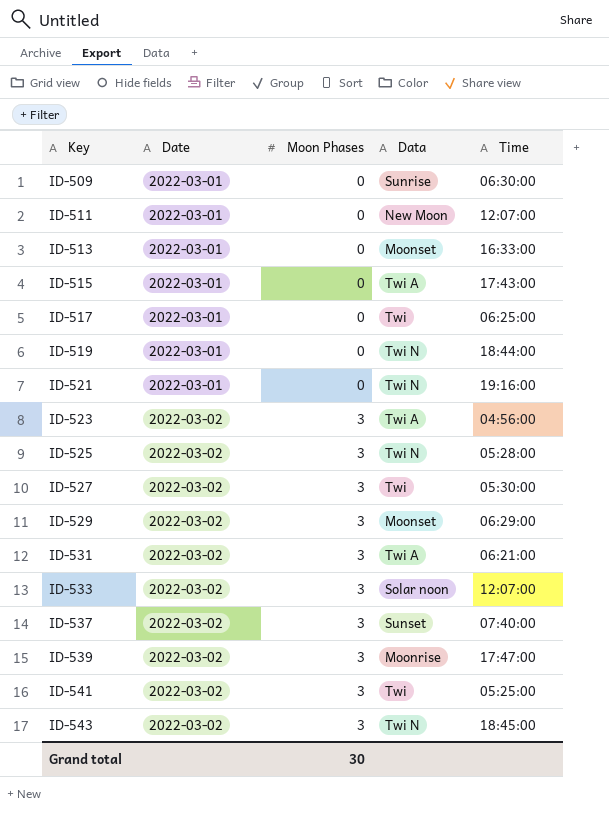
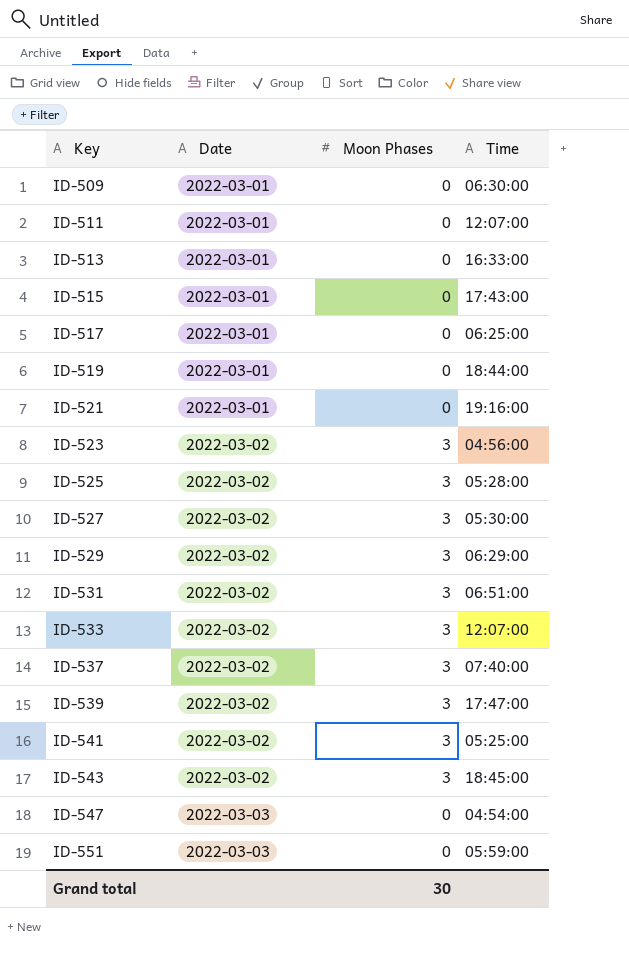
column Data | position: 4 -> none
ID-531 | Time: 06:21:00 -> 06:51:00
row ID-547: none -> 2022-03-03 | 0 | 04:54:00
row ID-551: none -> 2022-03-03 | 0 | 05:59:00

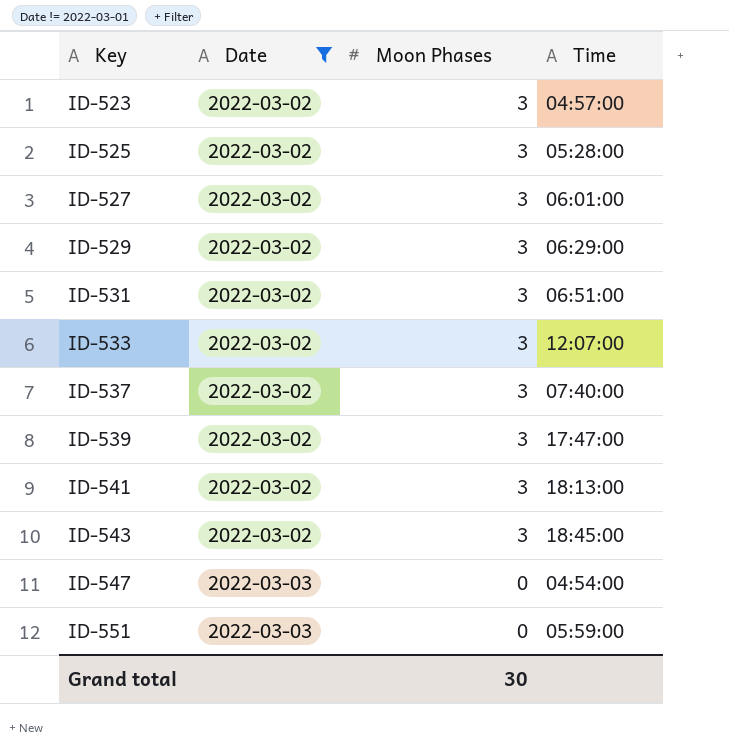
filter: none -> Date != 2022-03-01
ID-523 | Time: 04:56:00 -> 04:57:00
ID-527 | Time: 05:30:00 -> 06:01:00
ID-541 | Time: 05:25:00 -> 18:13:00

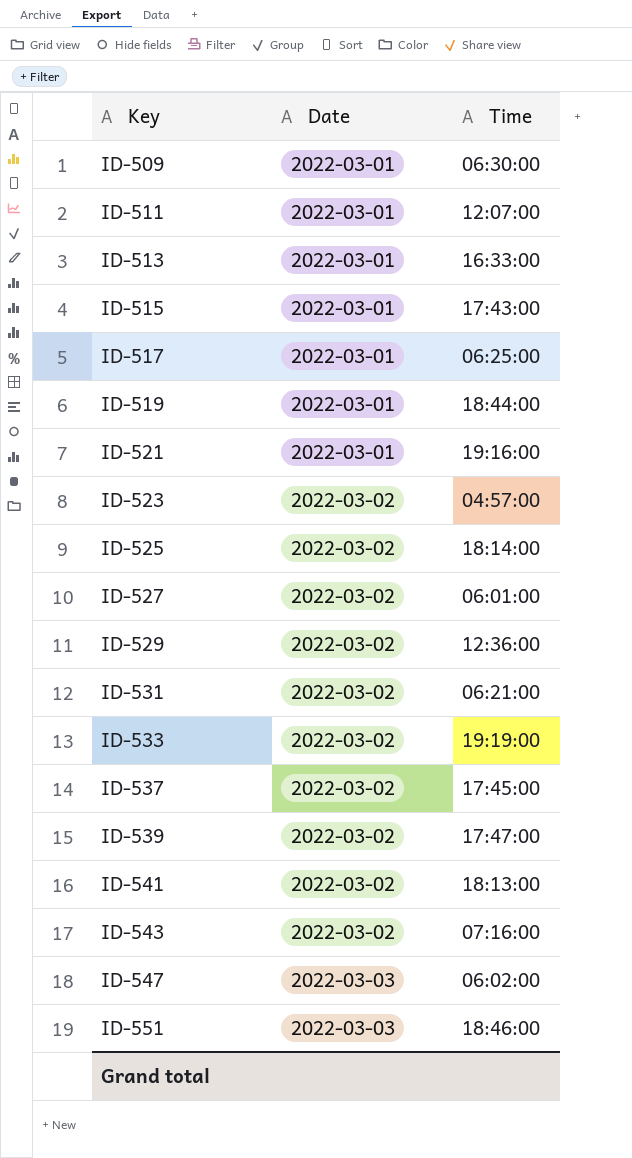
filter: Date != 2022-03-01 -> none
column Moon Phases | position: 3 -> none
ID-525 | Time: 05:28:00 -> 18:14:00
ID-529 | Time: 06:29:00 -> 12:36:00
ID-531 | Time: 06:51:00 -> 06:21:00
ID-533 | Time: 12:07:00 -> 19:19:00
ID-537 | Time: 07:40:00 -> 17:45:00
ID-543 | Time: 18:45:00 -> 07:16:00
ID-547 | Time: 04:54:00 -> 06:02:00
ID-551 | Time: 05:59:00 -> 18:46:00

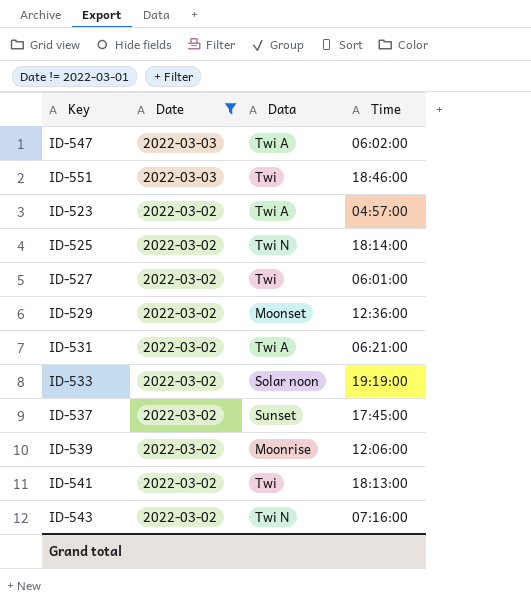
filter: none -> Date != 2022-03-01
row order: Key ascending -> Date descending
column Data | position: none -> 3
ID-539 | Time: 17:47:00 -> 12:06:00

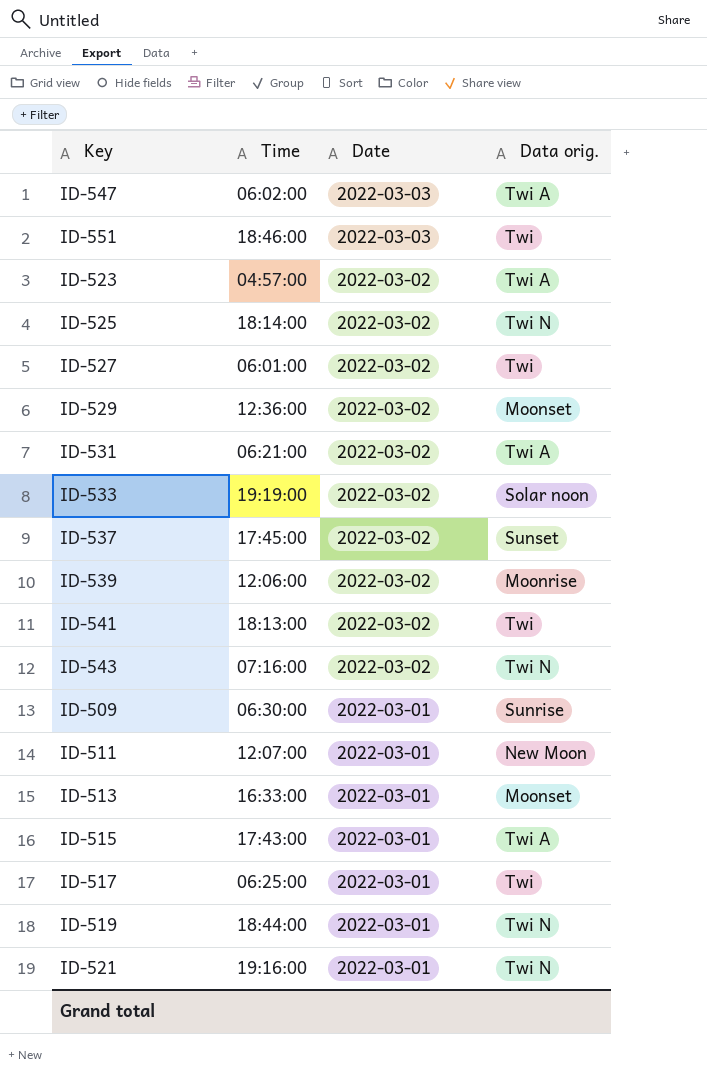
filter: Date != 2022-03-01 -> none
column Time | position: 4 -> 2
column name: Data -> Data orig.

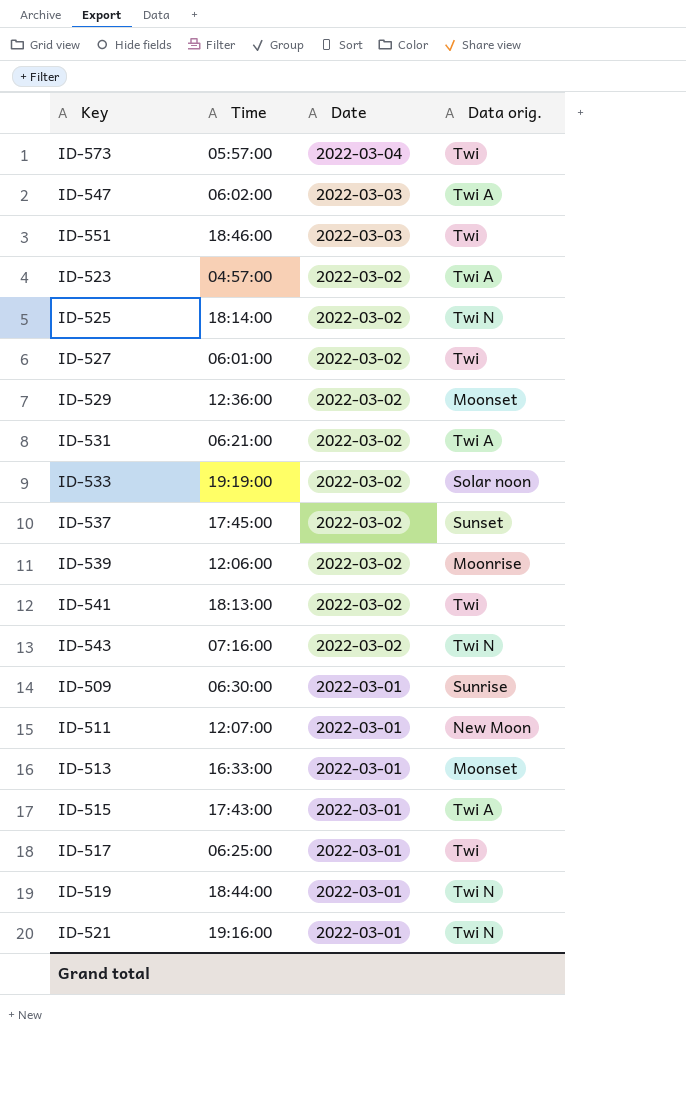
row ID-573: none -> 05:57:00 | 2022-03-04 | Twi

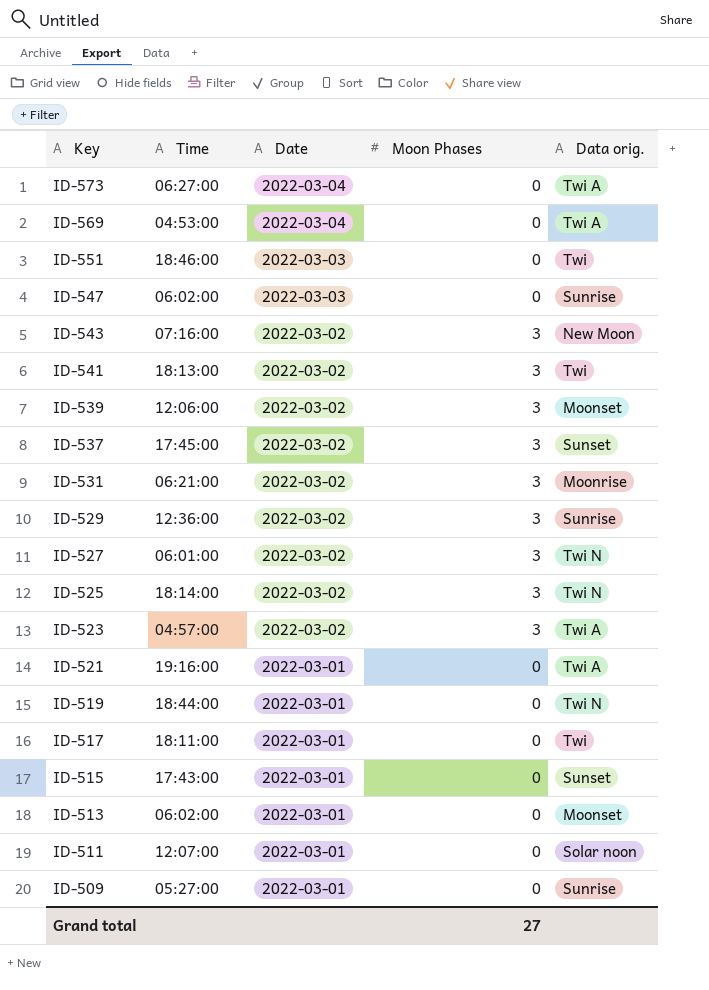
row order: Date descending -> Key descending
column Moon Phases | position: none -> 4
row ID-533: 19:19:00 | 2022-03-02 | Solar noon -> none
ID-573 | Time: 05:57:00 -> 06:27:00
ID-573 | Data orig.: Twi -> Twi A
row ID-569: none -> 04:53:00 | 2022-03-04 | 0 | Twi A
ID-547 | Data orig.: Twi A -> Sunrise
ID-543 | Data orig.: Twi N -> New Moon
ID-539 | Data orig.: Moonrise -> Moonset
ID-531 | Data orig.: Twi A -> Moonrise
ID-529 | Data orig.: Moonset -> Sunrise
ID-527 | Data orig.: Twi -> Twi N
ID-521 | Data orig.: Twi N -> Twi A
ID-517 | Time: 06:25:00 -> 18:11:00
ID-515 | Data orig.: Twi A -> Sunset
ID-513 | Time: 16:33:00 -> 06:02:00
ID-511 | Data orig.: New Moon -> Solar noon
ID-509 | Time: 06:30:00 -> 05:27:00

